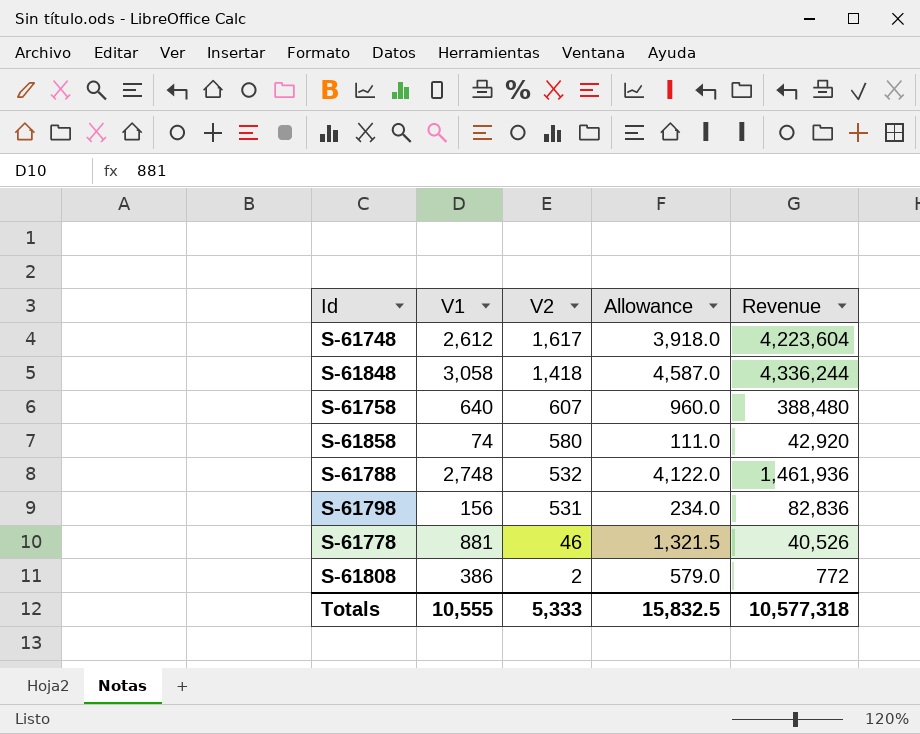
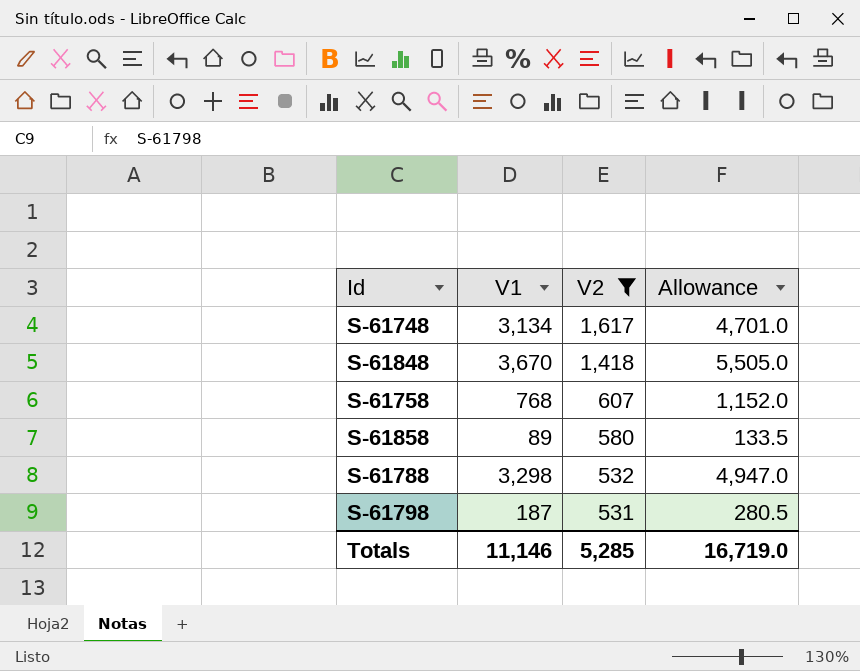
filter: none -> V2 >= 531
column Revenue | formula: [V1] * [V2] -> none
S-61748 | V1: 2,612 -> 3,134
S-61748 | Allowance: 3,918.0 -> 4,701.0
S-61848 | V1: 3,058 -> 3,670
S-61848 | Allowance: 4,587.0 -> 5,505.0
S-61758 | V1: 640 -> 768
S-61758 | Allowance: 960.0 -> 1,152.0
S-61858 | V1: 74 -> 89
S-61858 | Allowance: 111.0 -> 133.5
S-61788 | V1: 2,748 -> 3,298
S-61788 | Allowance: 4,122.0 -> 4,947.0
S-61798 | V1: 156 -> 187
S-61798 | Allowance: 234.0 -> 280.5
Totals | V1: 10,555 -> 11,146
Totals | V2: 5,333 -> 5,285
Totals | Allowance: 15,832.5 -> 16,719.0

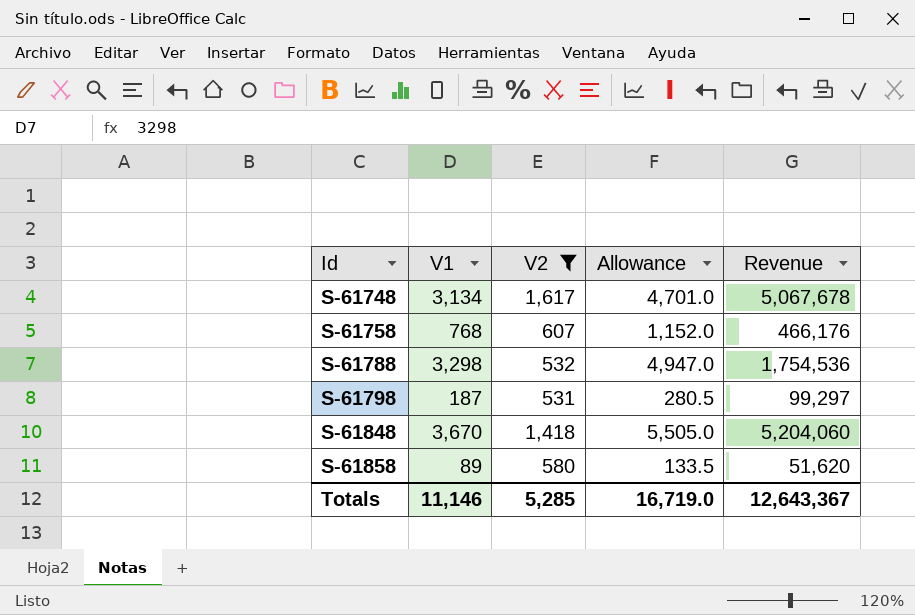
row order: V2 descending -> Id ascending
column Revenue | formula: none -> [V1] * [V2]

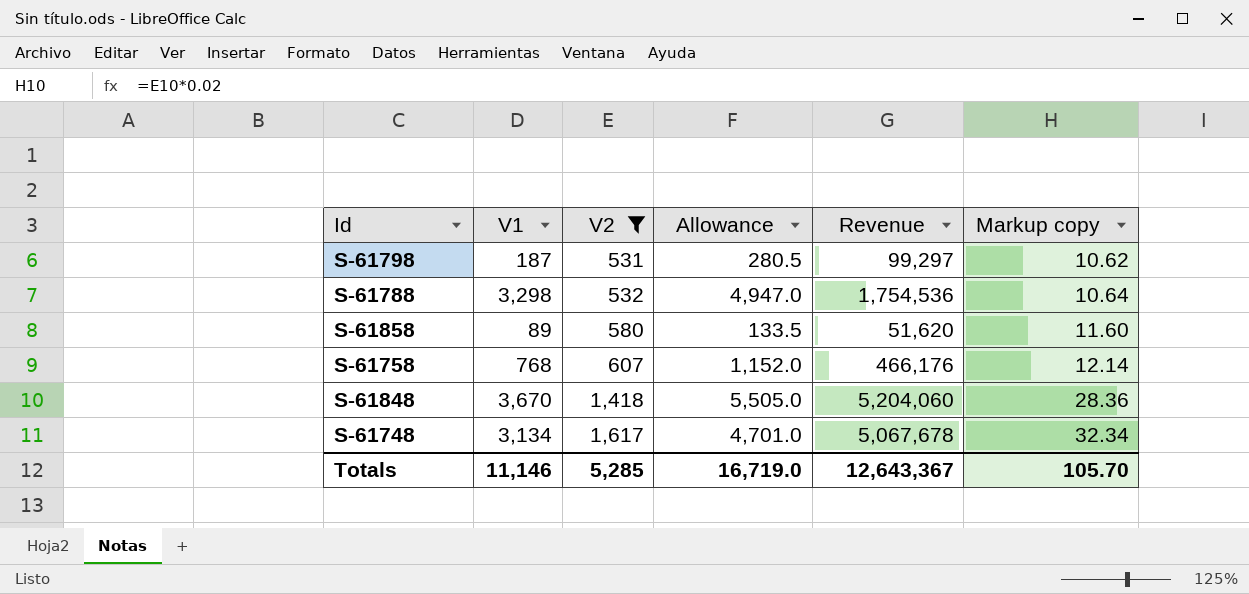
row order: Id ascending -> V2 ascending
column Markup copy | formula: none -> [V2] * 0.02

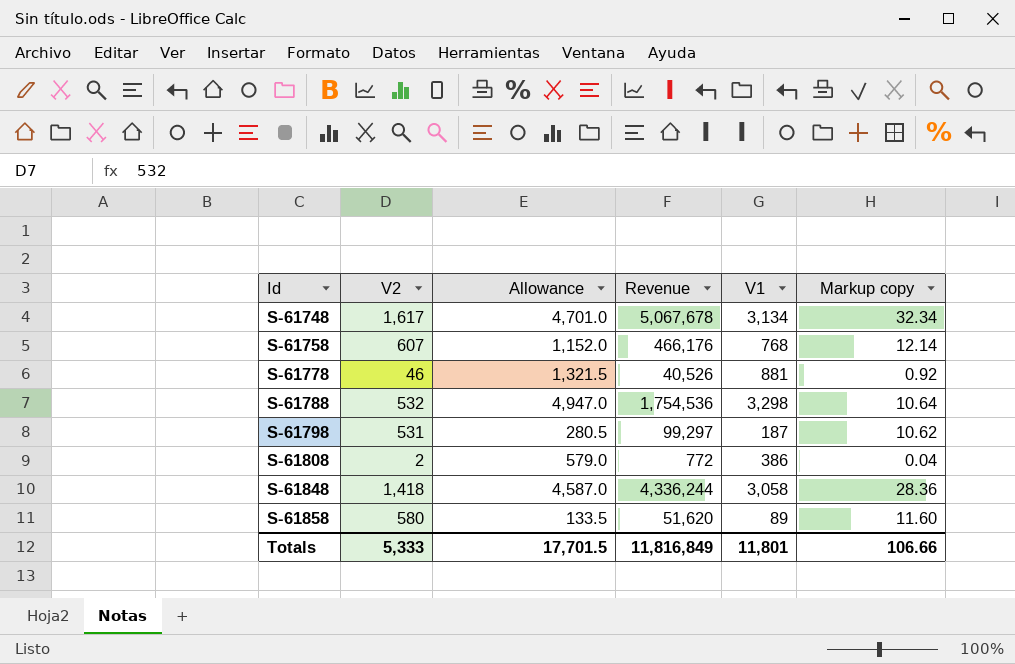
filter: V2 >= 531 -> none
row order: V2 ascending -> Id ascending
column V1 | position: 2 -> 5
S-61848 | Allowance: 5,505.0 -> 4,587.0
S-61848 | Revenue: 5,204,060 -> 4,336,244
S-61848 | V1: 3,670 -> 3,058
Totals | V2: 5,285 -> 5,333
Totals | Allowance: 16,719.0 -> 17,701.5
Totals | Revenue: 12,643,367 -> 11,816,849
Totals | V1: 11,146 -> 11,801
Totals | Markup copy: 105.70 -> 106.66

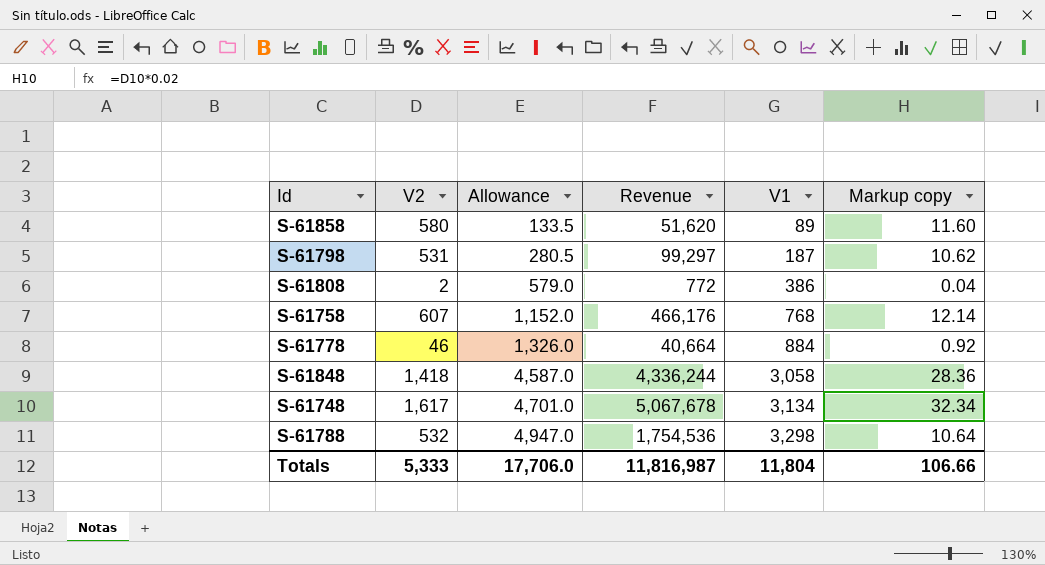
row order: Id ascending -> Allowance ascending
S-61778 | Allowance: 1,321.5 -> 1,326.0
S-61778 | Revenue: 40,526 -> 40,664
S-61778 | V1: 881 -> 884
Totals | Allowance: 17,701.5 -> 17,706.0
Totals | Revenue: 11,816,849 -> 11,816,987
Totals | V1: 11,801 -> 11,804

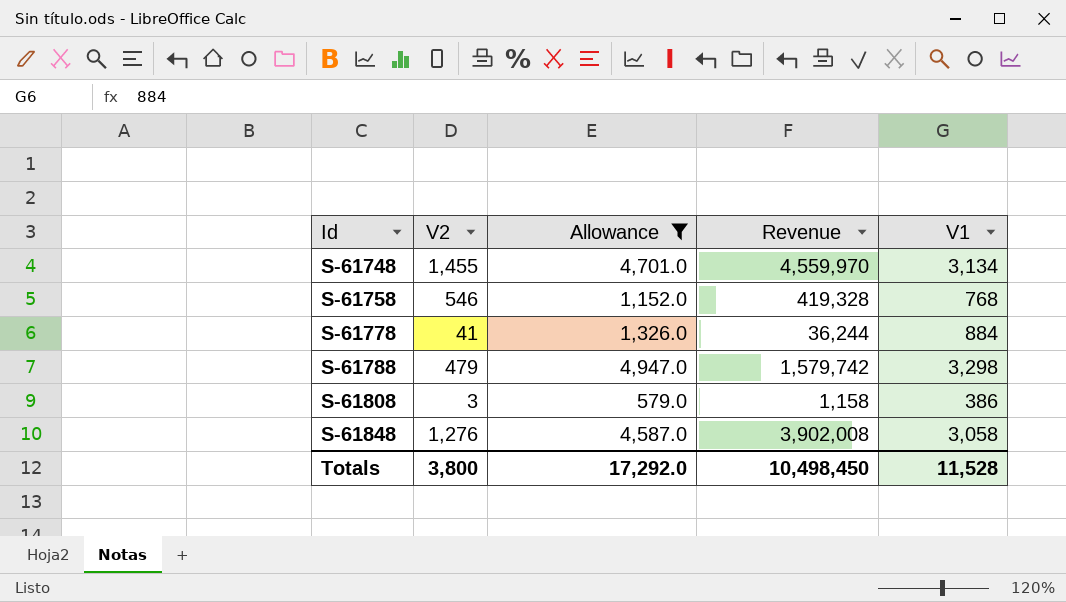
filter: none -> Allowance >= 579.0
row order: Allowance ascending -> Id ascending
column Markup copy | formula: [V2] * 0.02 -> none
S-61748 | V2: 1,617 -> 1,455
S-61748 | Revenue: 5,067,678 -> 4,559,970
S-61758 | V2: 607 -> 546
S-61758 | Revenue: 466,176 -> 419,328
S-61778 | V2: 46 -> 41
S-61778 | Revenue: 40,664 -> 36,244
S-61788 | V2: 532 -> 479
S-61788 | Revenue: 1,754,536 -> 1,579,742
S-61808 | V2: 2 -> 3
S-61808 | Revenue: 772 -> 1,158
S-61848 | V2: 1,418 -> 1,276
S-61848 | Revenue: 4,336,244 -> 3,902,008
Totals | V2: 5,333 -> 3,800
Totals | Allowance: 17,706.0 -> 17,292.0
Totals | Revenue: 11,816,987 -> 10,498,450
Totals | V1: 11,804 -> 11,528

